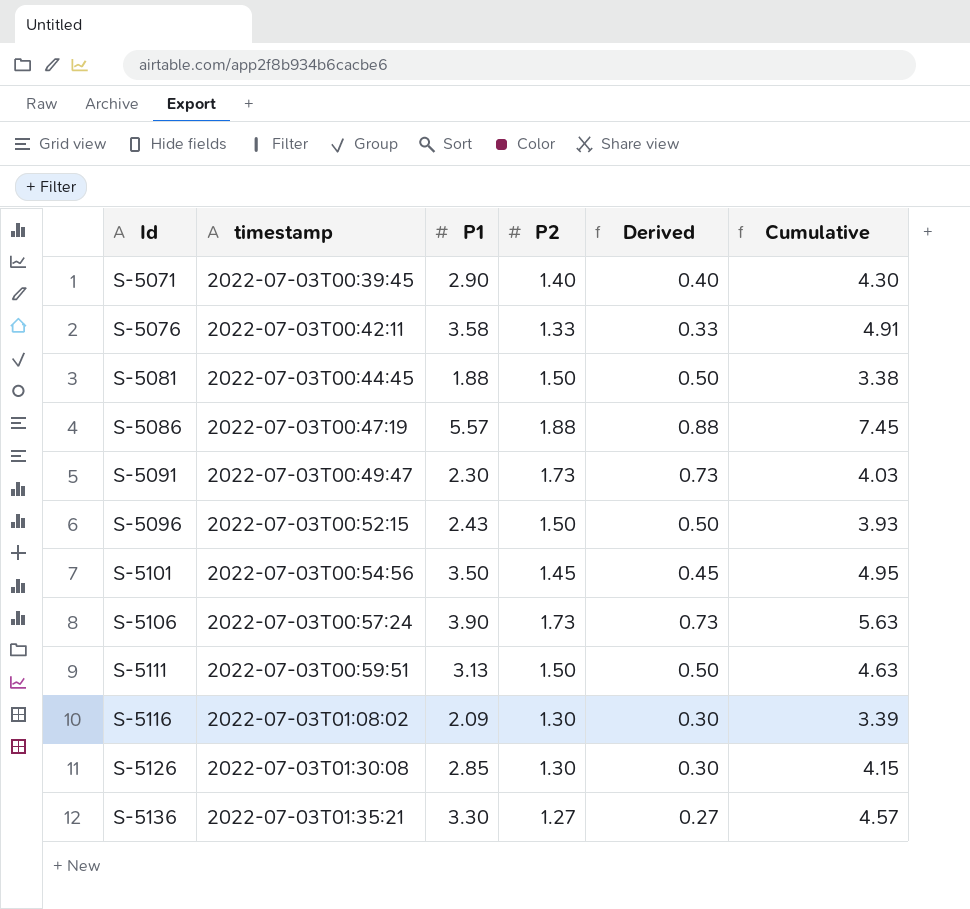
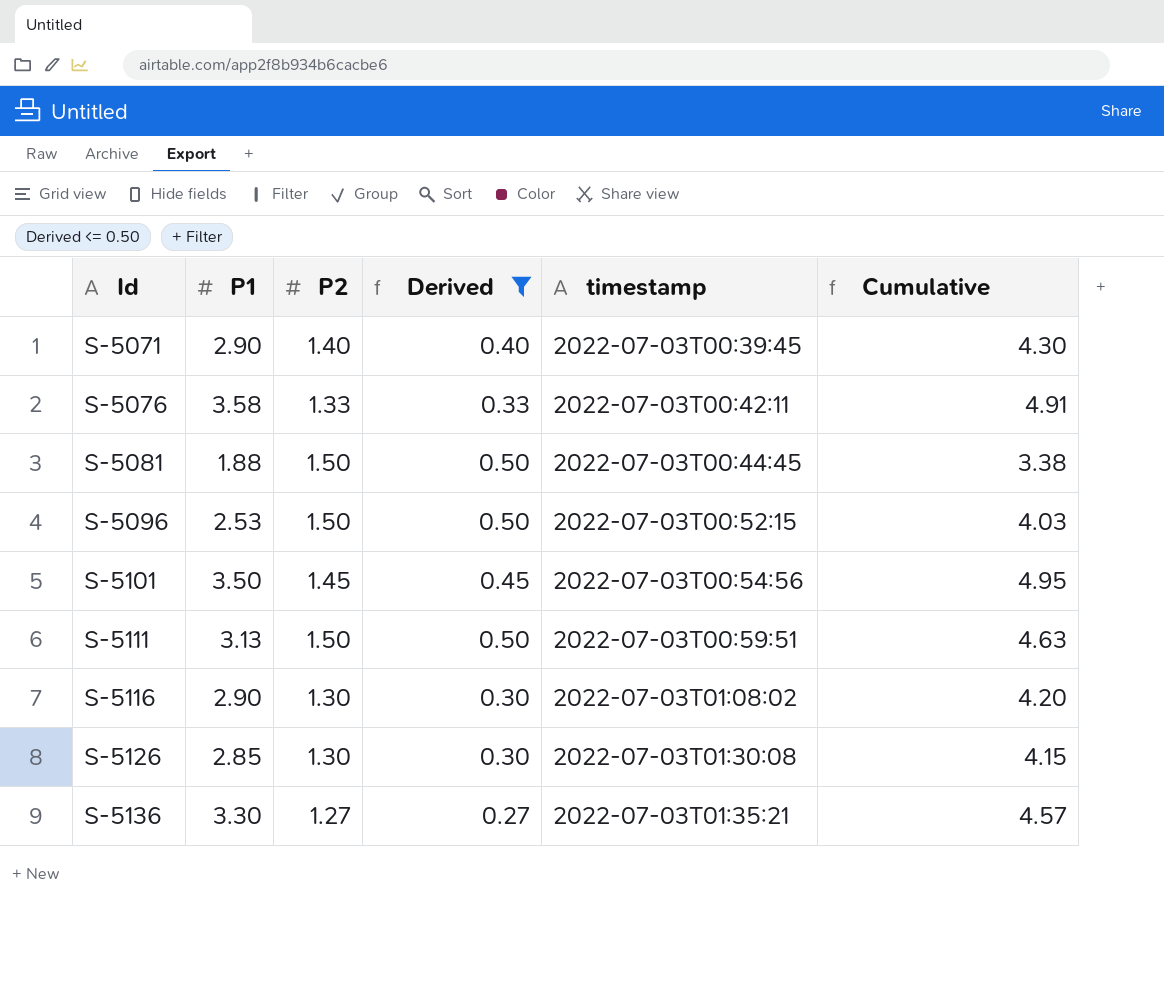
filter: none -> Derived <= 0.50
column timestamp | position: 2 -> 5
S-5096 | P1: 2.43 -> 2.53
S-5096 | Cumulative: 3.93 -> 4.03
S-5116 | P1: 2.09 -> 2.90
S-5116 | Cumulative: 3.39 -> 4.20

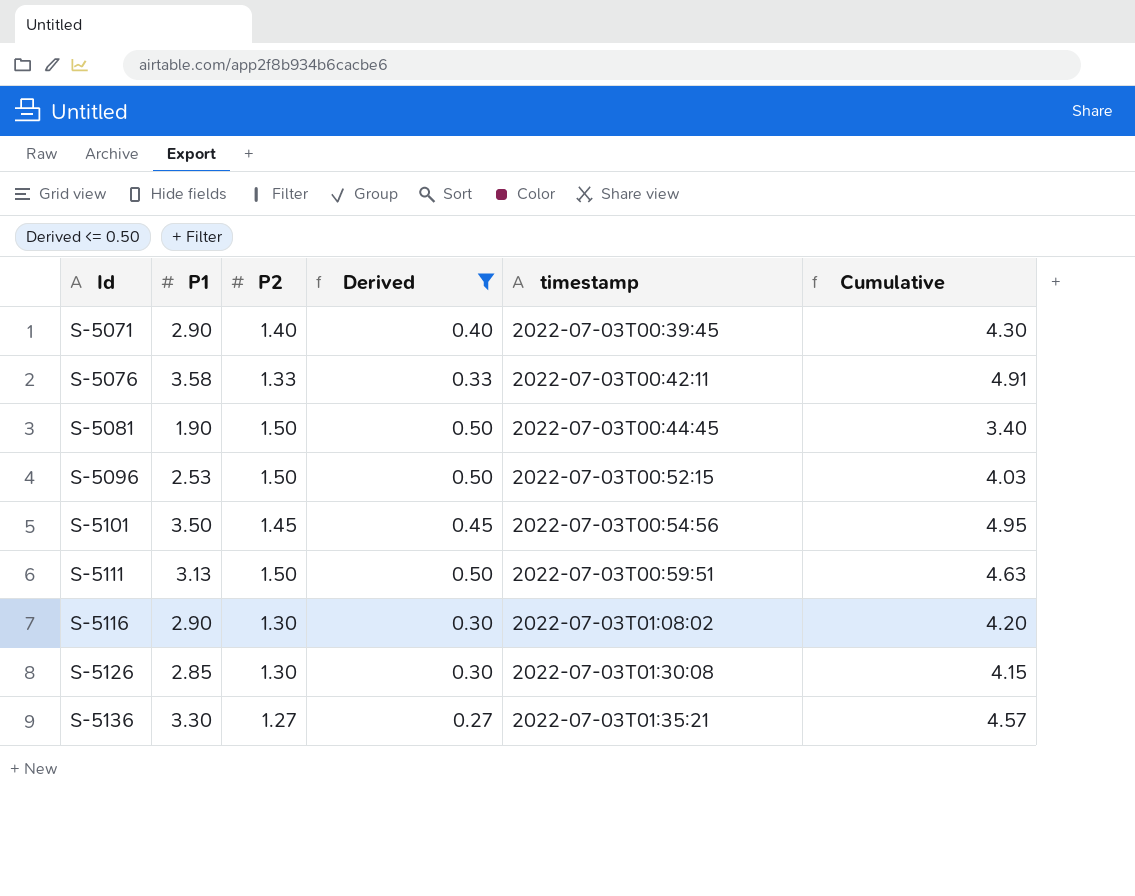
S-5081 | P1: 1.88 -> 1.90
S-5081 | Cumulative: 3.38 -> 3.40

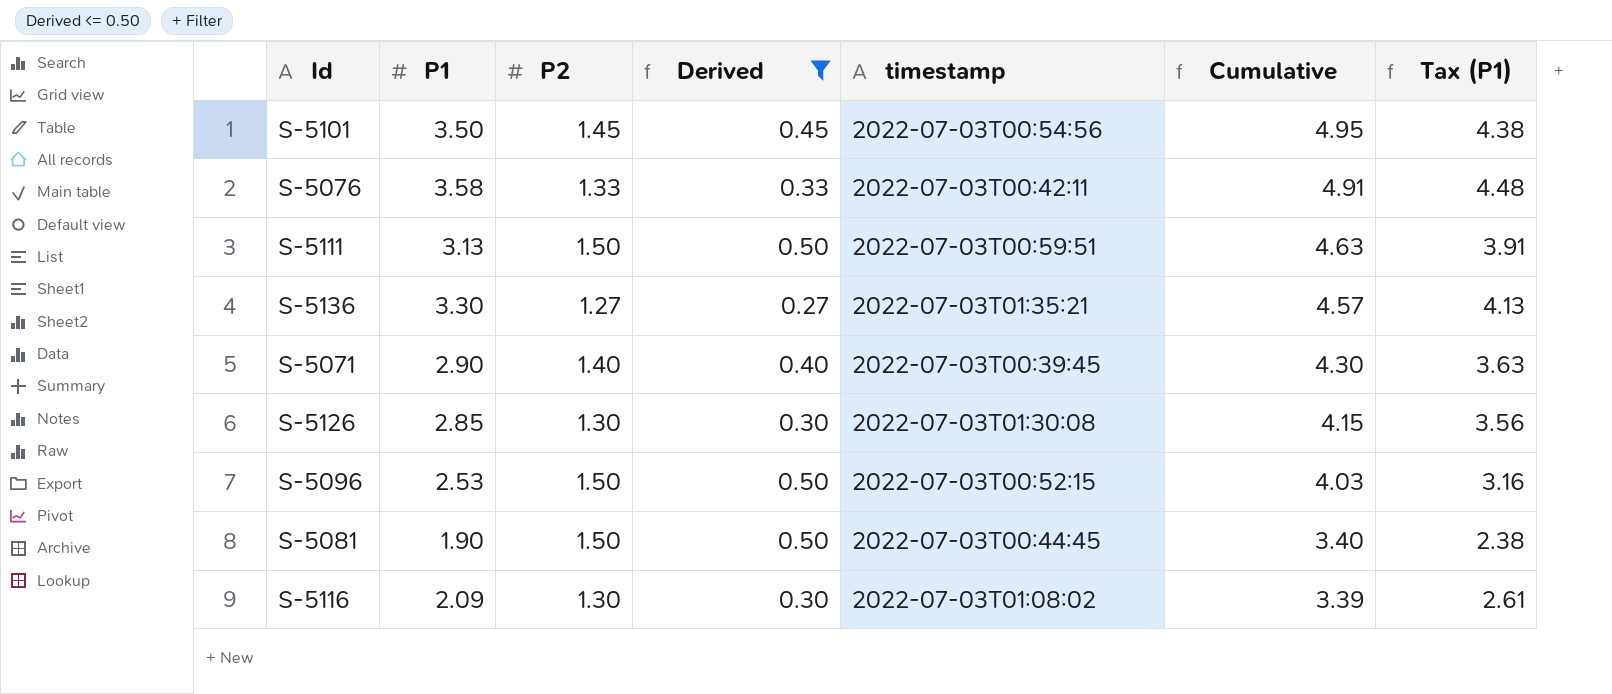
row order: Id ascending -> Cumulative descending
column Tax (P1) | formula: none -> [P1] * 1.25
S-5116 | P1: 2.90 -> 2.09
S-5116 | Cumulative: 4.20 -> 3.39

